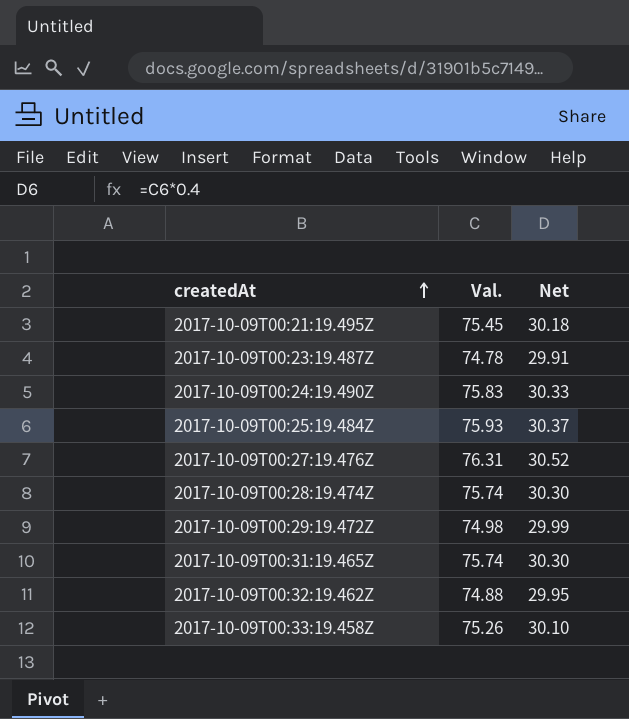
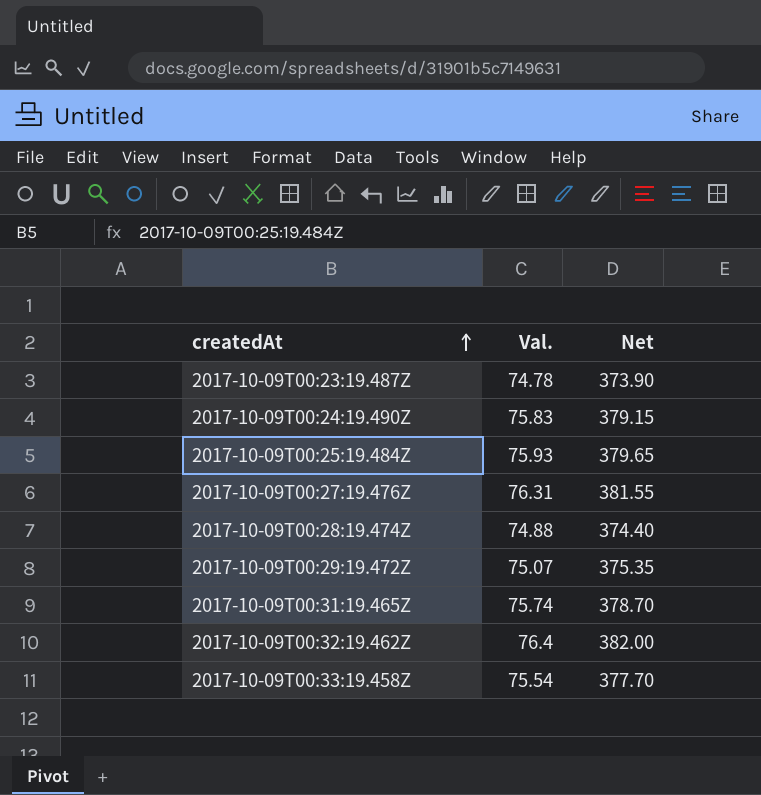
column Net | formula: [Val.] * 0.4 -> [Val.] * 5
row 2017-10-09T00:21:19.495Z: 75.45 | 30.18 -> none
2017-10-09T00:28:19.474Z | Val.: 75.74 -> 74.88
2017-10-09T00:29:19.472Z | Val.: 74.98 -> 75.07
2017-10-09T00:32:19.462Z | Val.: 74.88 -> 76.4
2017-10-09T00:33:19.458Z | Val.: 75.26 -> 75.54

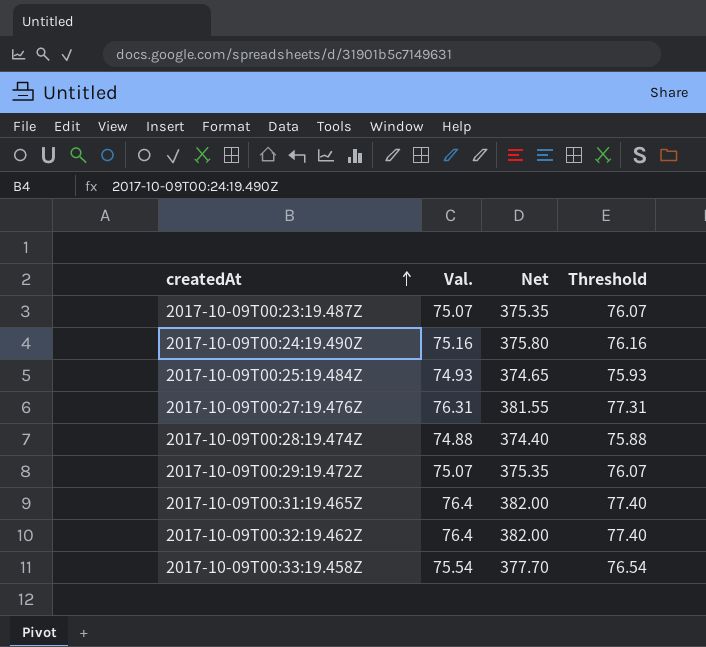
column Threshold | formula: none -> [Val.] + 1
2017-10-09T00:23:19.487Z | Val.: 74.78 -> 75.07
2017-10-09T00:23:19.487Z | Net: 373.90 -> 375.35
2017-10-09T00:24:19.490Z | Val.: 75.83 -> 75.16
2017-10-09T00:24:19.490Z | Net: 379.15 -> 375.80
2017-10-09T00:25:19.484Z | Val.: 75.93 -> 74.93
2017-10-09T00:25:19.484Z | Net: 379.65 -> 374.65
2017-10-09T00:31:19.465Z | Val.: 75.74 -> 76.4
2017-10-09T00:31:19.465Z | Net: 378.70 -> 382.00

